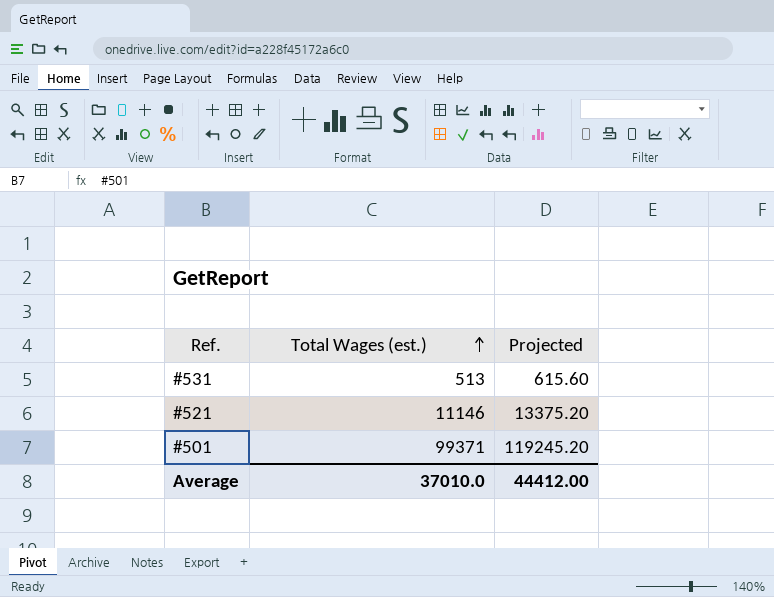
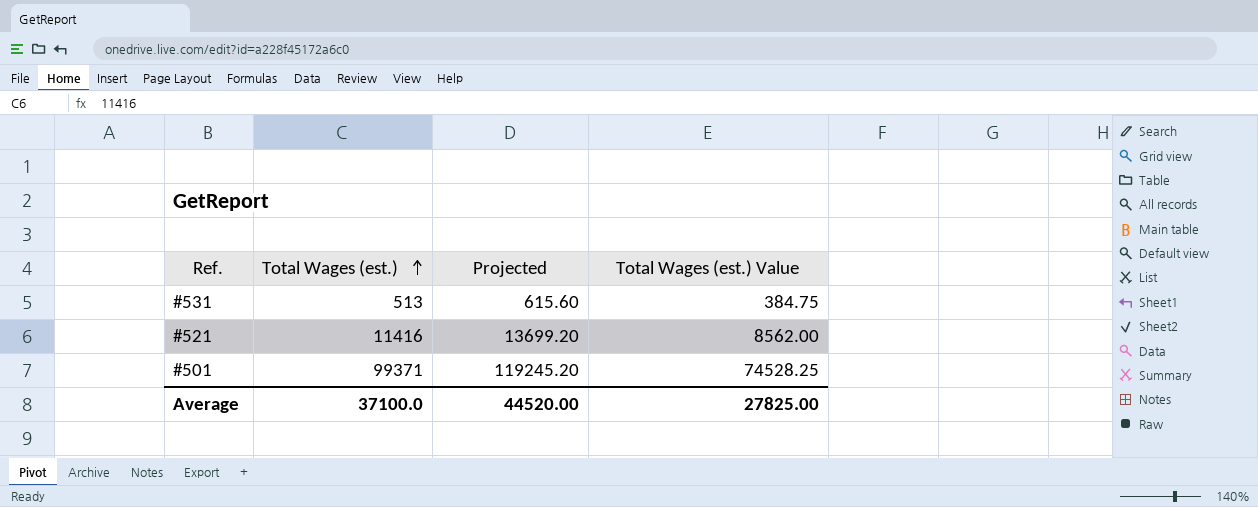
column Total Wages (est.) Value | formula: none -> [Total Wages (est.)] * 0.75
#521 | Total Wages (est.): 11146 -> 11416
#521 | Projected: 13375.20 -> 13699.20
Average | Total Wages (est.): 37010.0 -> 37100.0
Average | Projected: 44412.00 -> 44520.00

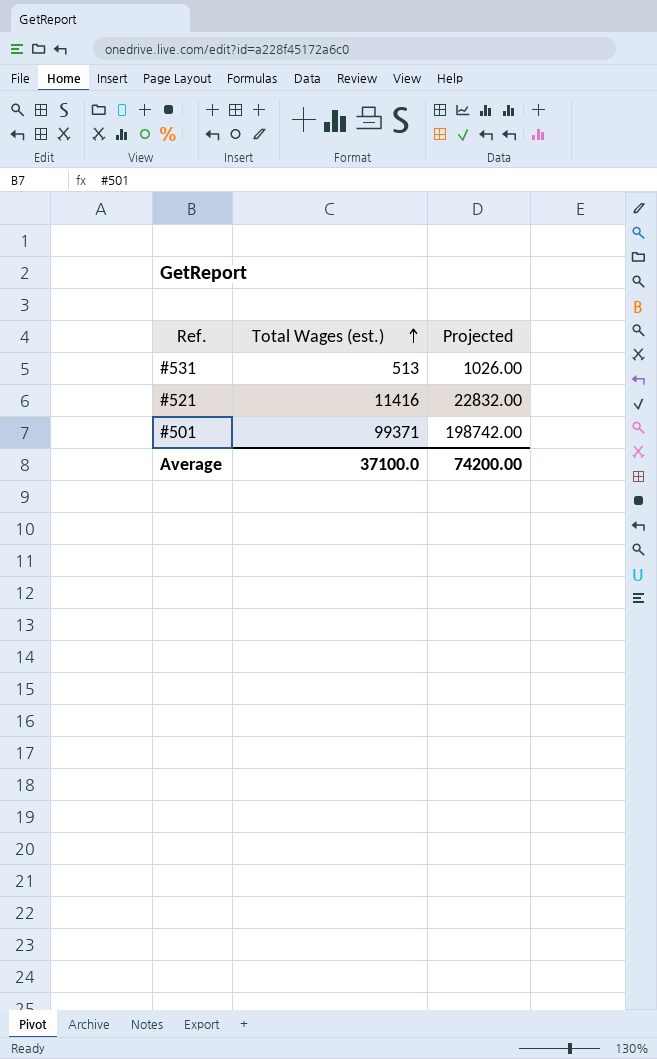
column Total Wages (est.) Value | formula: [Total Wages (est.)] * 0.75 -> none
column Projected | formula: [Total Wages (est.)] * 1.2 -> [Total Wages (est.)] * 2
Average | Projected: 44520.00 -> 74200.00

